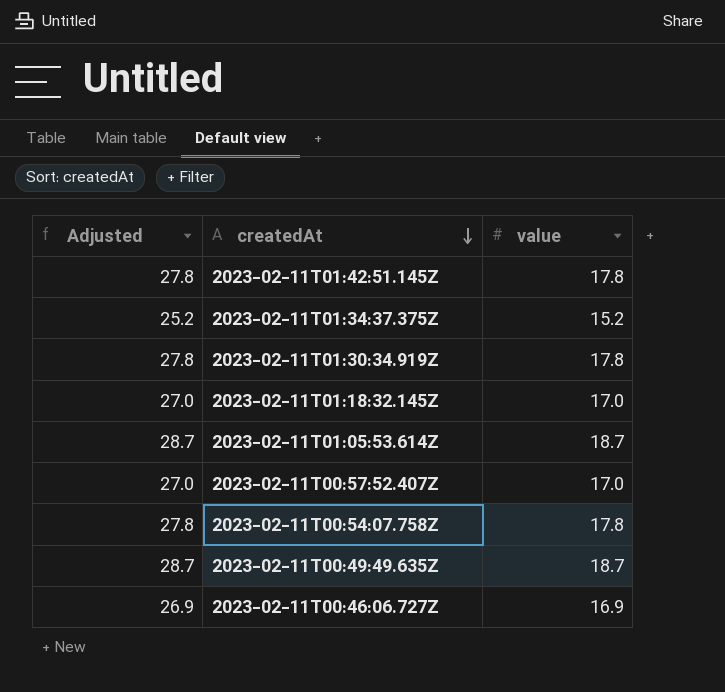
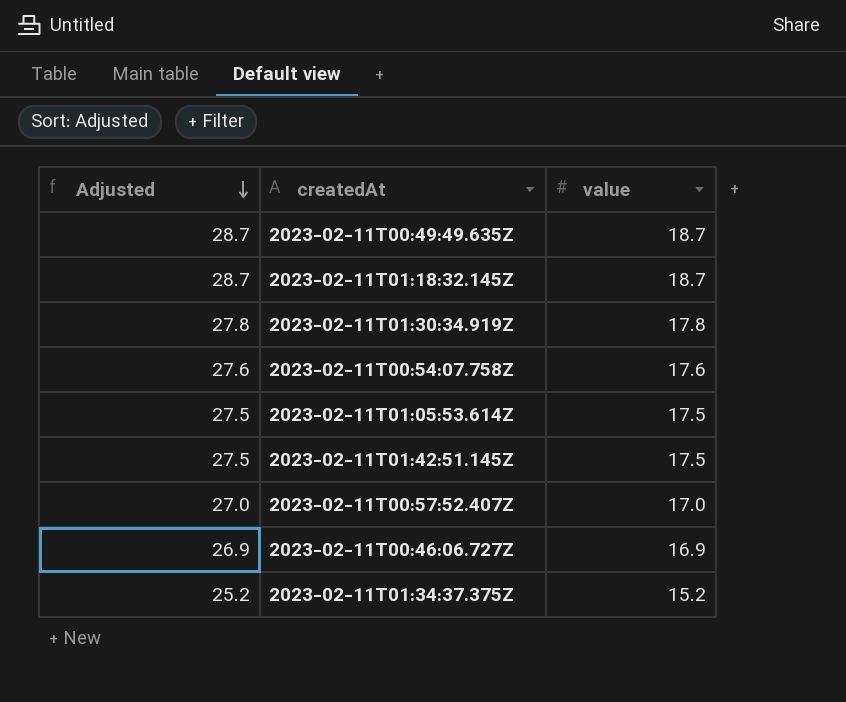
row order: createdAt descending -> Adjusted descending
2023-02-11T01:18:32.145Z | Adjusted: 27.0 -> 28.7
2023-02-11T01:18:32.145Z | value: 17.0 -> 18.7
2023-02-11T00:54:07.758Z | Adjusted: 27.8 -> 27.6
2023-02-11T00:54:07.758Z | value: 17.8 -> 17.6
2023-02-11T01:05:53.614Z | Adjusted: 28.7 -> 27.5
2023-02-11T01:05:53.614Z | value: 18.7 -> 17.5
2023-02-11T01:42:51.145Z | Adjusted: 27.8 -> 27.5
2023-02-11T01:42:51.145Z | value: 17.8 -> 17.5

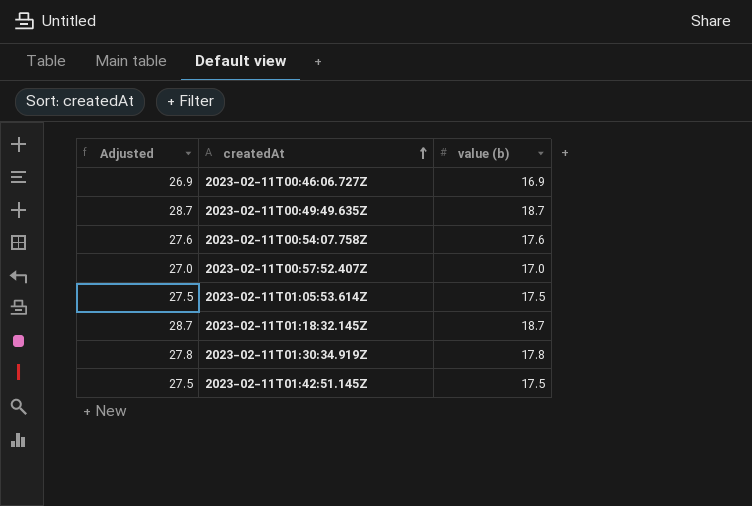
row order: Adjusted descending -> createdAt ascending
column name: value -> value (b)
row 2023-02-11T01:34:37.375Z: 25.2 | 15.2 -> none

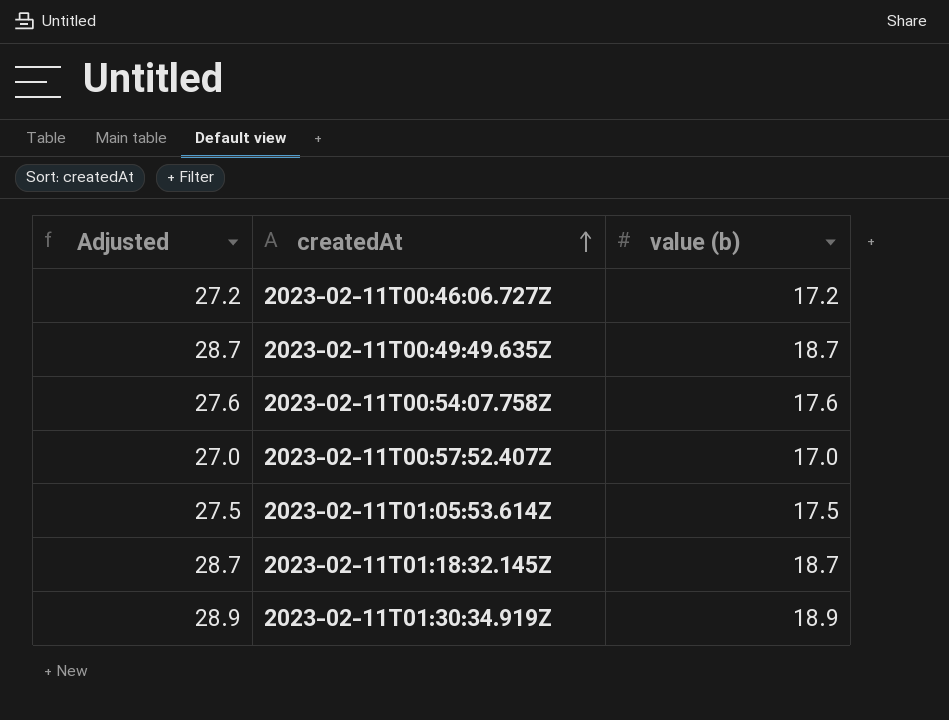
row 2023-02-11T01:42:51.145Z: 27.5 | 17.5 -> none
2023-02-11T00:46:06.727Z | Adjusted: 26.9 -> 27.2
2023-02-11T00:46:06.727Z | value (b): 16.9 -> 17.2
2023-02-11T01:30:34.919Z | Adjusted: 27.8 -> 28.9
2023-02-11T01:30:34.919Z | value (b): 17.8 -> 18.9

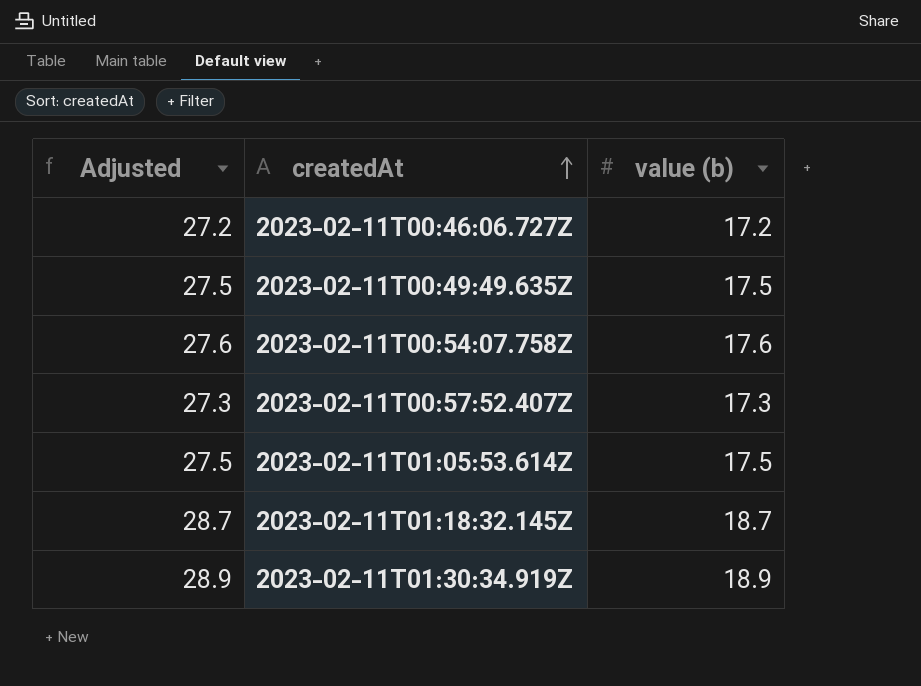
2023-02-11T00:49:49.635Z | Adjusted: 28.7 -> 27.5
2023-02-11T00:49:49.635Z | value (b): 18.7 -> 17.5
2023-02-11T00:57:52.407Z | Adjusted: 27.0 -> 27.3
2023-02-11T00:57:52.407Z | value (b): 17.0 -> 17.3

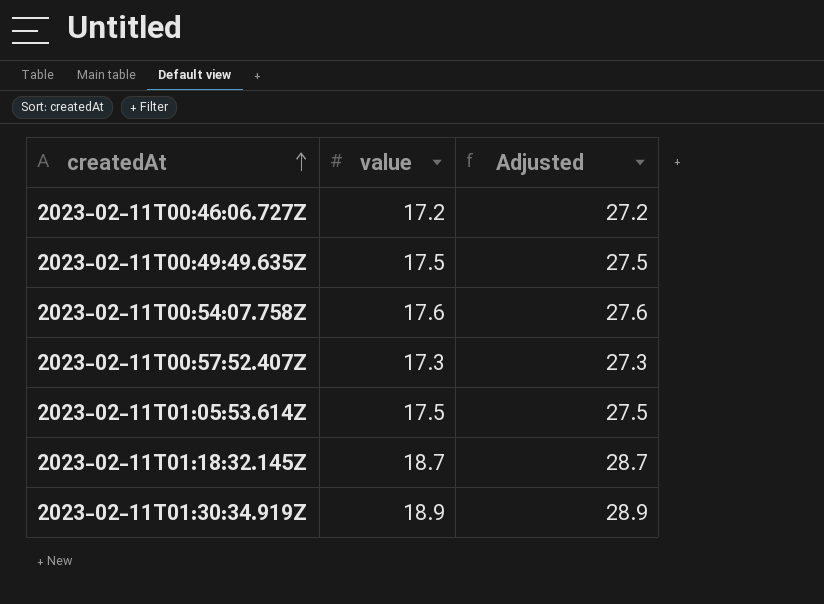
column name: value (b) -> value
column Adjusted | position: 1 -> 3

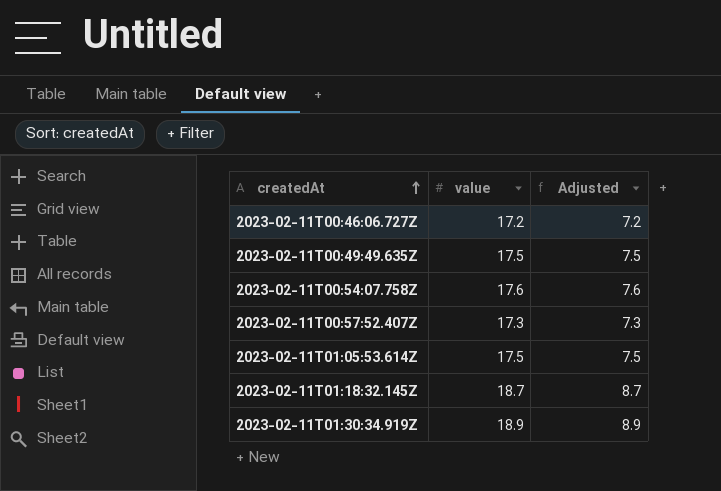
column Adjusted | formula: [value] + 10 -> [value] - 10

